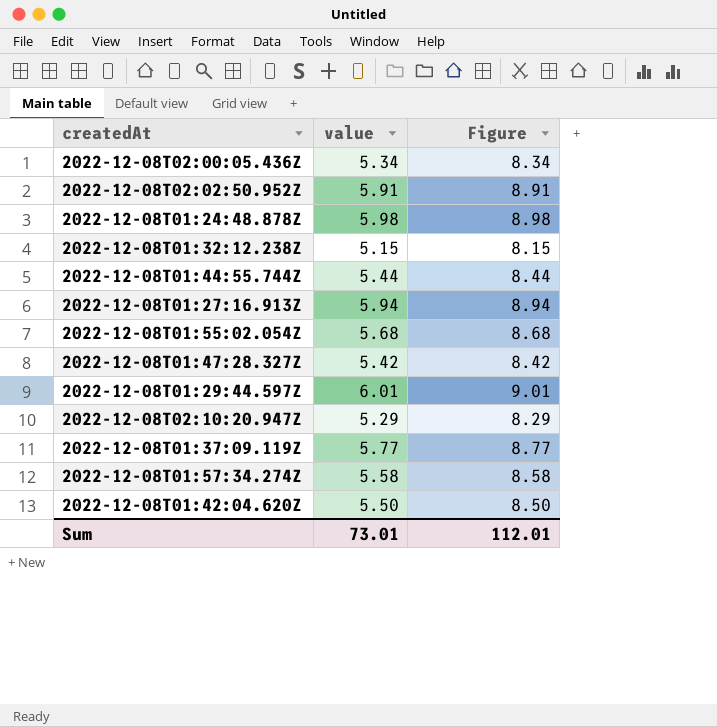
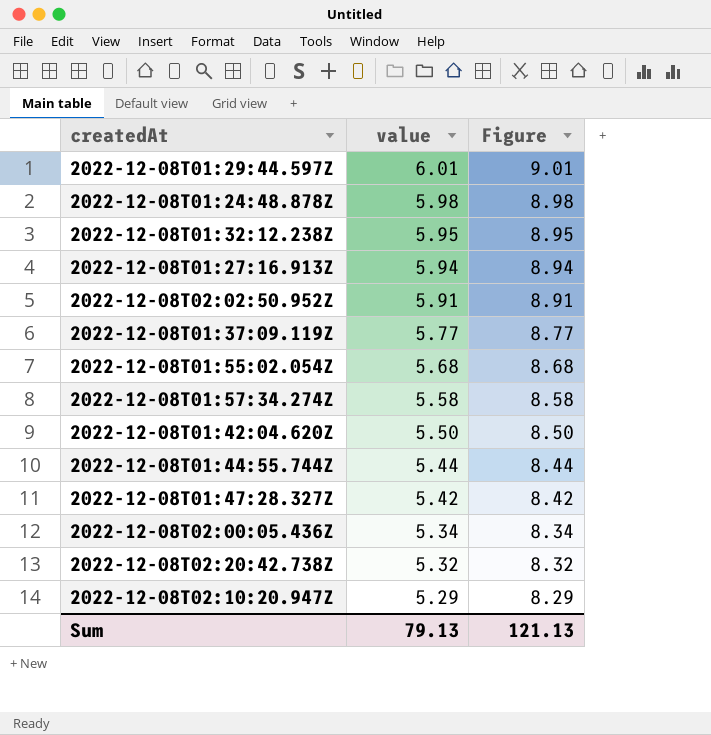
row order: none -> value descending
2022-12-08T01:32:12.238Z | value: 5.15 -> 5.95
2022-12-08T01:32:12.238Z | Figure: 8.15 -> 8.95
row 2022-12-08T02:20:42.738Z: none -> 5.32 | 8.32
Sum | value: 73.01 -> 79.13
Sum | Figure: 112.01 -> 121.13

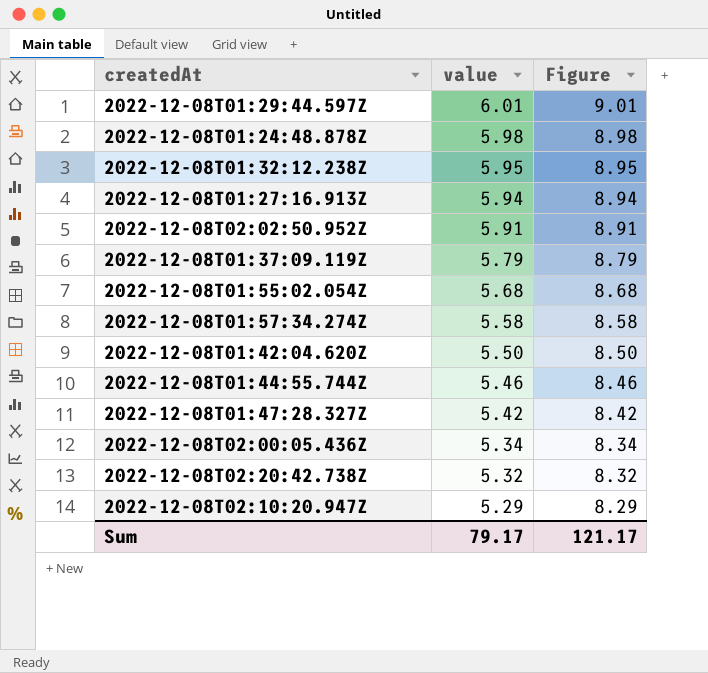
2022-12-08T01:37:09.119Z | value: 5.77 -> 5.79
2022-12-08T01:37:09.119Z | Figure: 8.77 -> 8.79
2022-12-08T01:44:55.744Z | value: 5.44 -> 5.46
2022-12-08T01:44:55.744Z | Figure: 8.44 -> 8.46
Sum | value: 79.13 -> 79.17
Sum | Figure: 121.13 -> 121.17

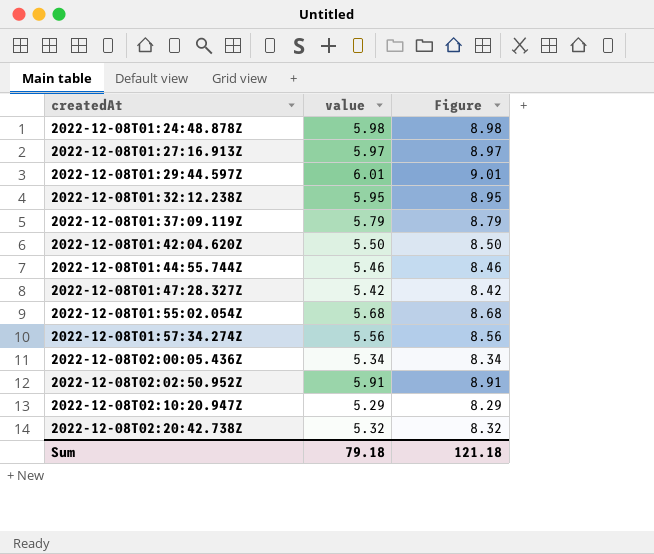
row order: value descending -> createdAt ascending
2022-12-08T01:27:16.913Z | value: 5.94 -> 5.97
2022-12-08T01:27:16.913Z | Figure: 8.94 -> 8.97
2022-12-08T01:57:34.274Z | value: 5.58 -> 5.56
2022-12-08T01:57:34.274Z | Figure: 8.58 -> 8.56
Sum | value: 79.17 -> 79.18
Sum | Figure: 121.17 -> 121.18

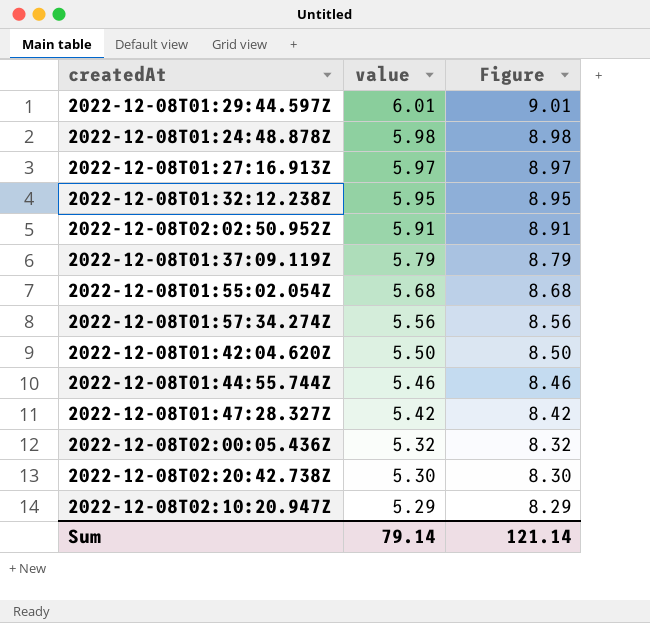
row order: createdAt ascending -> value descending
2022-12-08T02:00:05.436Z | value: 5.34 -> 5.32
2022-12-08T02:00:05.436Z | Figure: 8.34 -> 8.32
2022-12-08T02:20:42.738Z | value: 5.32 -> 5.30
2022-12-08T02:20:42.738Z | Figure: 8.32 -> 8.30
Sum | value: 79.18 -> 79.14
Sum | Figure: 121.18 -> 121.14

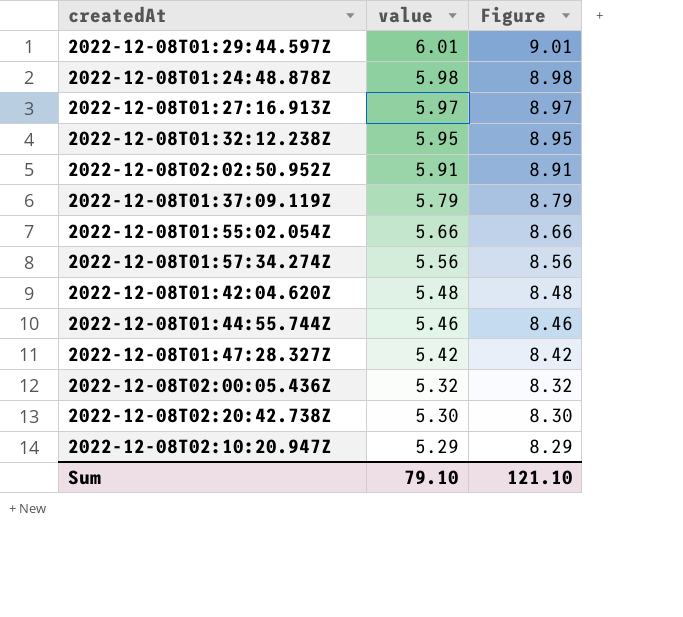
2022-12-08T01:55:02.054Z | value: 5.68 -> 5.66
2022-12-08T01:55:02.054Z | Figure: 8.68 -> 8.66
2022-12-08T01:42:04.620Z | value: 5.50 -> 5.48
2022-12-08T01:42:04.620Z | Figure: 8.50 -> 8.48
Sum | value: 79.14 -> 79.10
Sum | Figure: 121.14 -> 121.10

